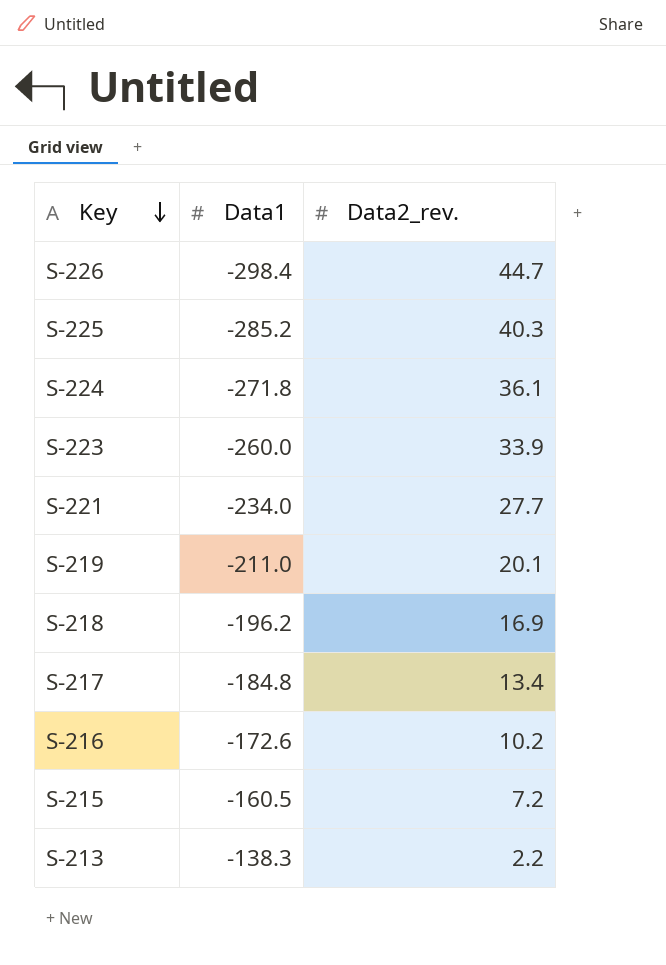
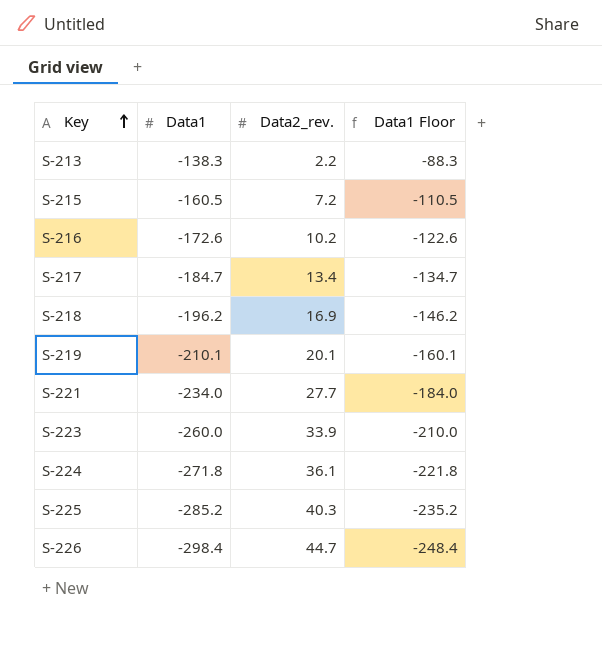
row order: Key descending -> Key ascending
column Data1 Floor | formula: none -> [Data1] + 50
S-217 | Data1: -184.8 -> -184.7
S-219 | Data1: -211.0 -> -210.1

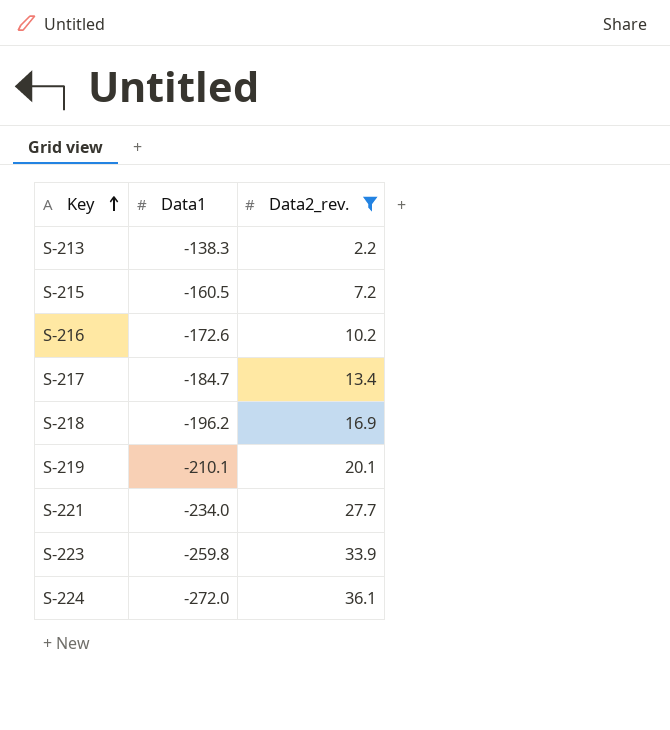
filter: none -> Data2_rev. <= 36.1
column Data1 Floor | formula: [Data1] + 50 -> none
S-223 | Data1: -260.0 -> -259.8
S-224 | Data1: -271.8 -> -272.0

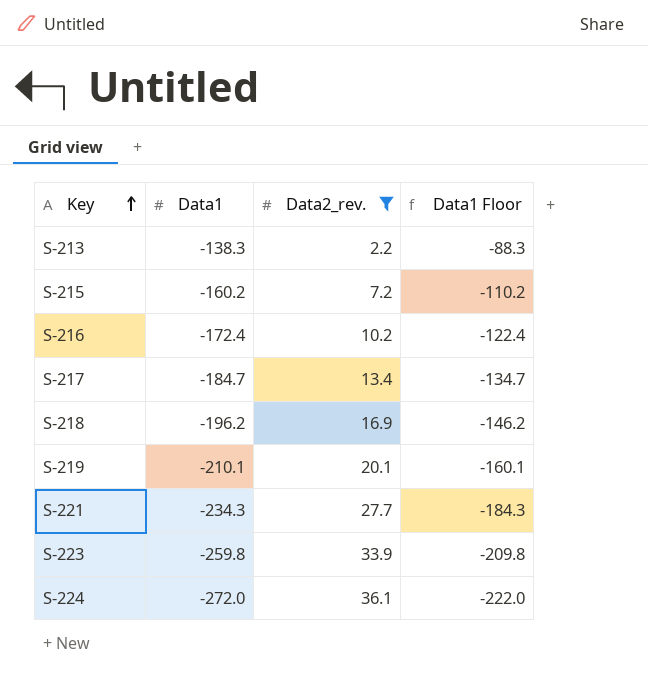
column Data1 Floor | formula: none -> [Data1] + 50
S-215 | Data1: -160.5 -> -160.2
S-216 | Data1: -172.6 -> -172.4
S-221 | Data1: -234.0 -> -234.3

